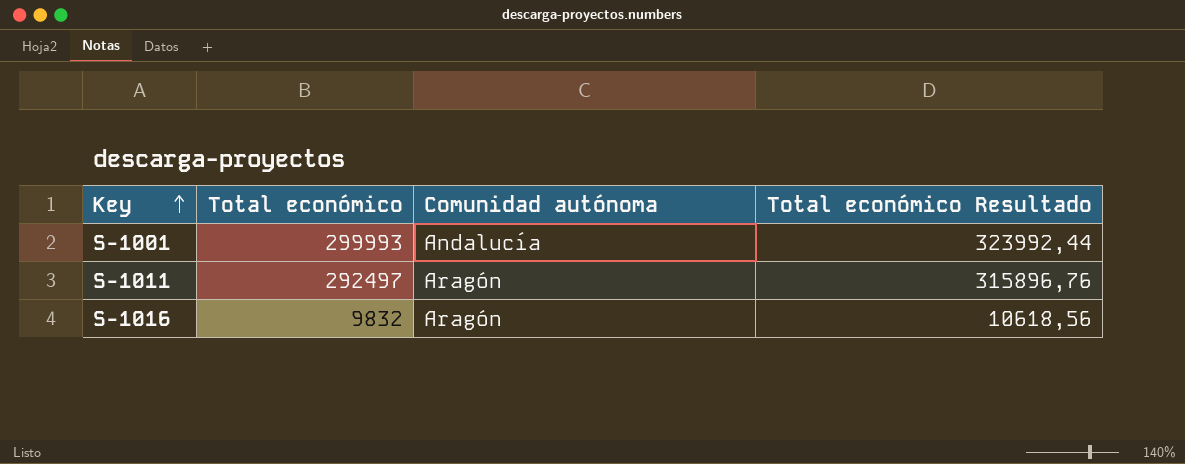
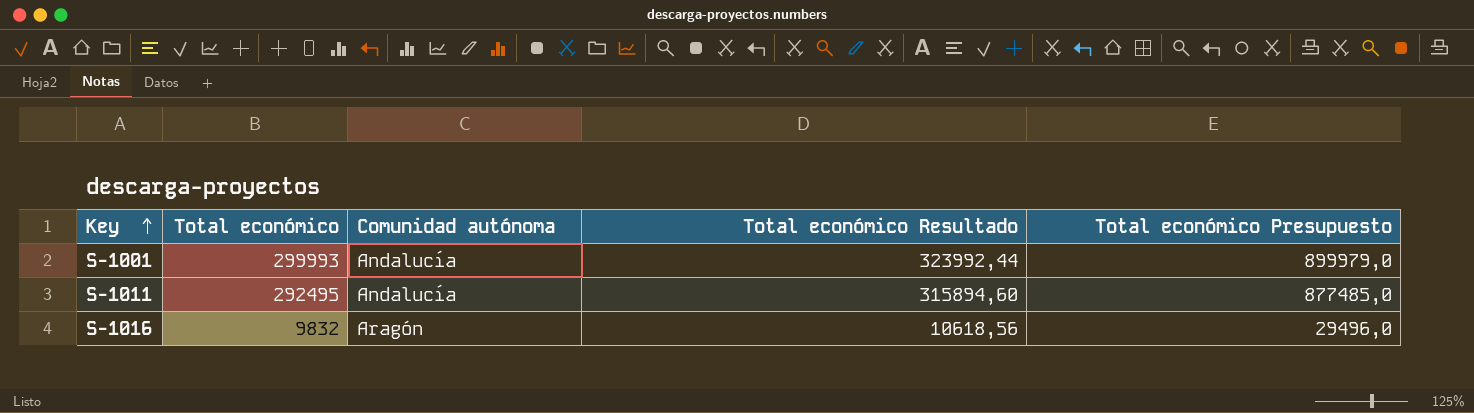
column Total económico Presupuesto | formula: none -> [Total económico] * 3
S-1011 | Total económico: 292497 -> 292495
S-1011 | Comunidad autónoma: Aragón -> Andalucía
S-1011 | Total económico Resultado: 315896,76 -> 315894,60

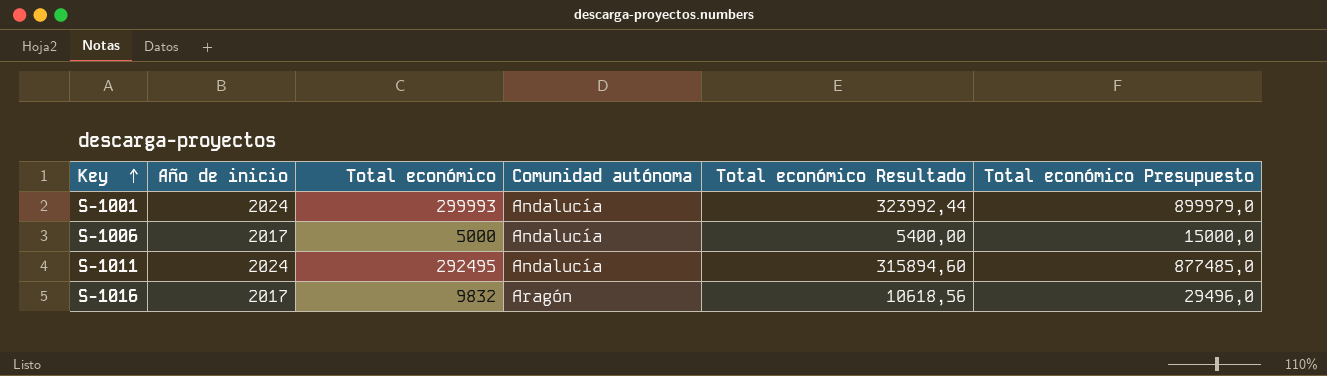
column Año de inicio | position: none -> 2
row S-1006: none -> 2017 | 5000 | Andalucía | 5400,00 | 15000,0

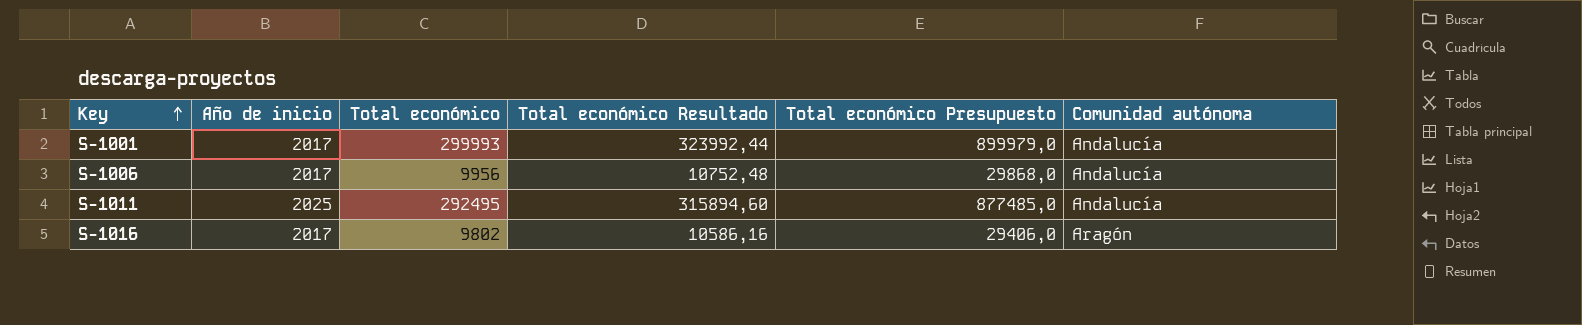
column Comunidad autónoma | position: 4 -> 6
S-1001 | Año de inicio: 2024 -> 2017
S-1006 | Total económico: 5000 -> 9956
S-1006 | Total económico Resultado: 5400,00 -> 10752,48
S-1006 | Total económico Presupuesto: 15000,0 -> 29868,0
S-1011 | Año de inicio: 2024 -> 2025
S-1016 | Total económico: 9832 -> 9802
S-1016 | Total económico Resultado: 10618,56 -> 10586,16
S-1016 | Total económico Presupuesto: 29496,0 -> 29406,0

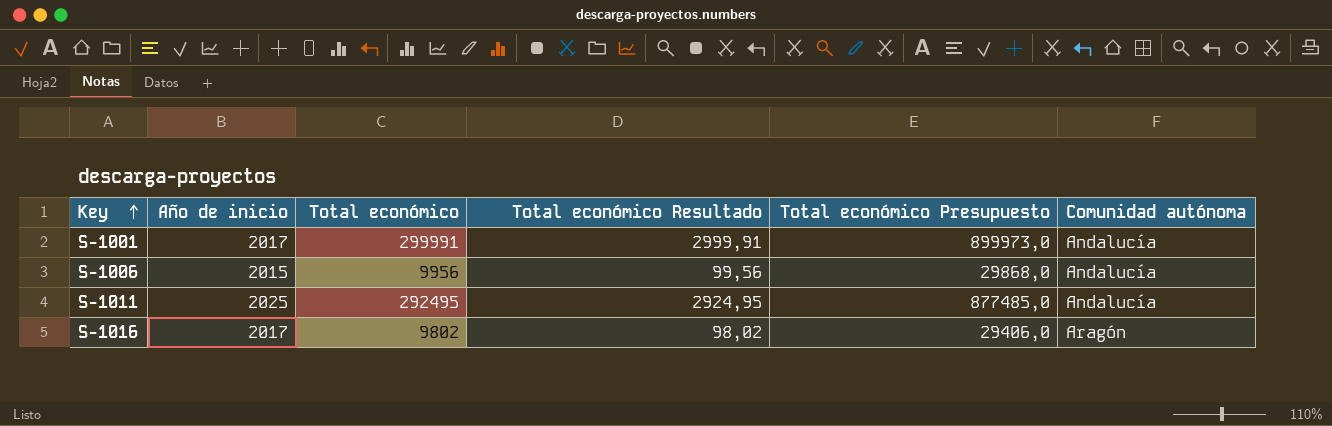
column Total económico Resultado | formula: [Total económico] * 1,08 -> [Total económico] * 0,01
S-1001 | Total económico: 299993 -> 299991
S-1001 | Total económico Presupuesto: 899979,0 -> 899973,0
S-1006 | Año de inicio: 2017 -> 2015

